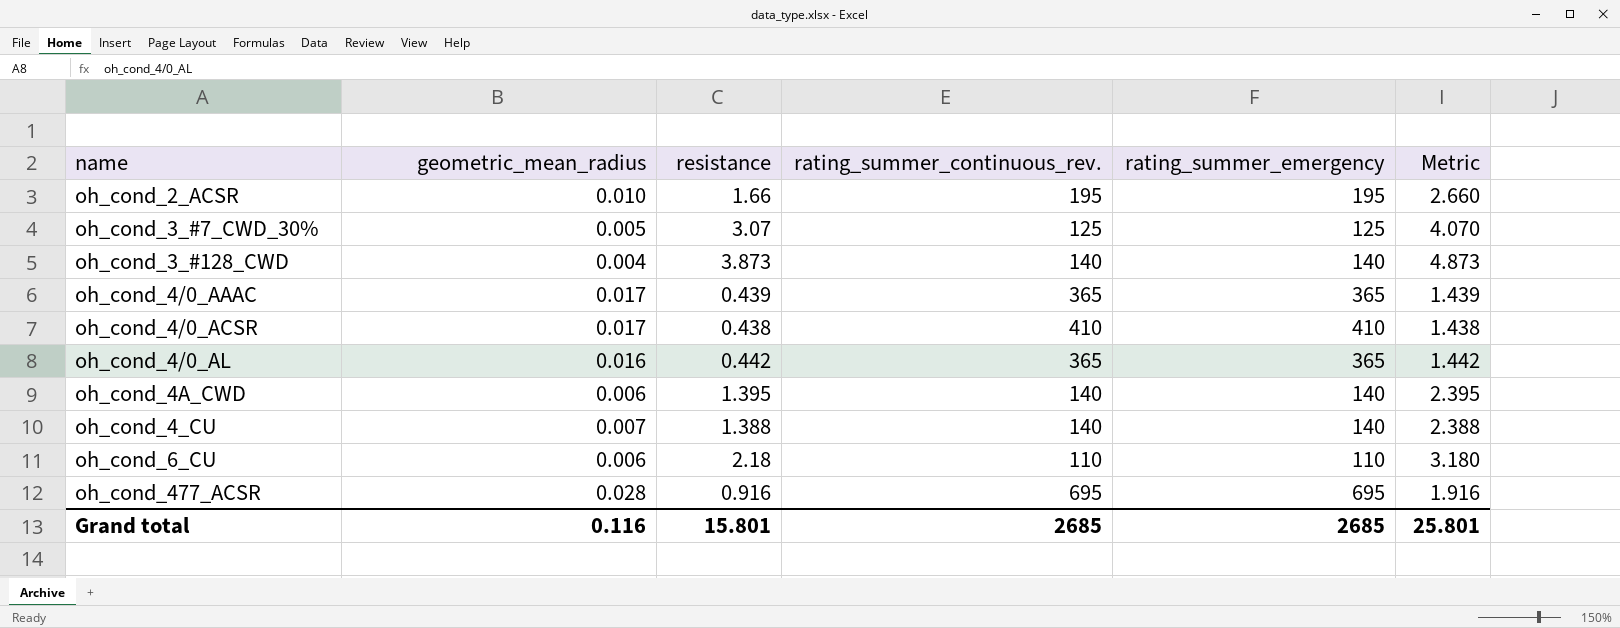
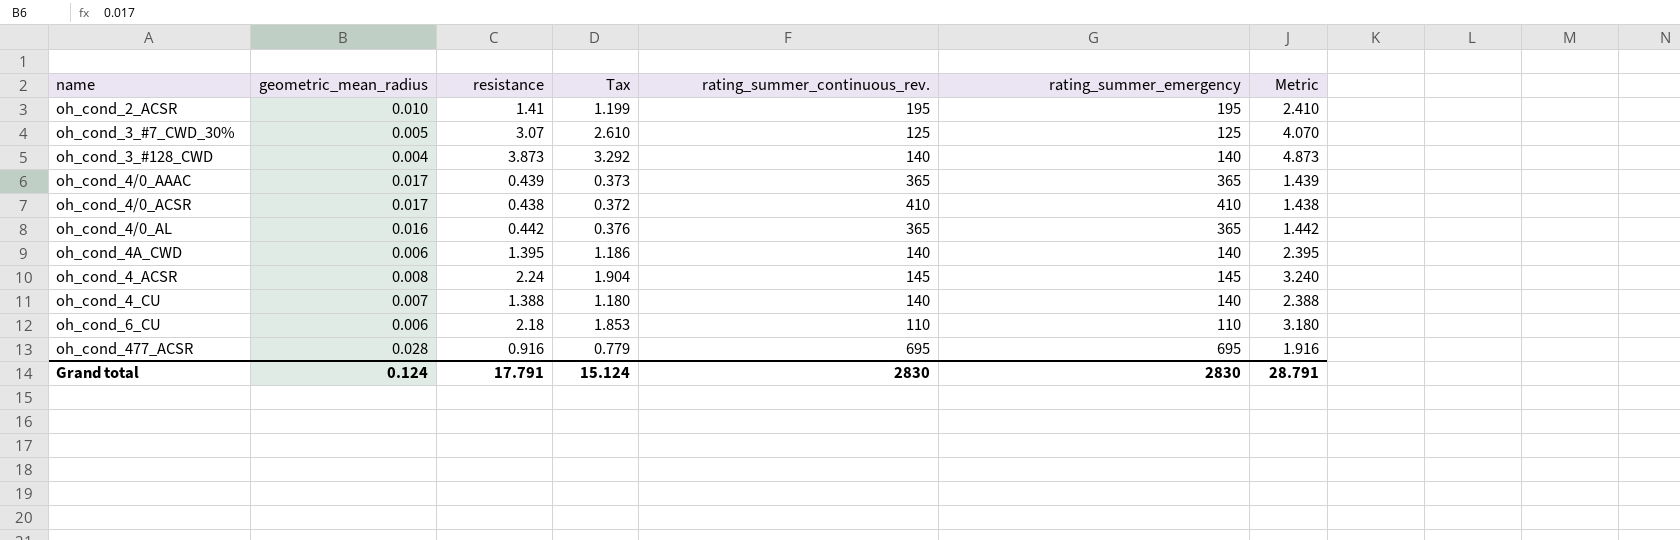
column Tax | formula: none -> [resistance] * 0.85
oh_cond_2_ACSR | resistance: 1.66 -> 1.41
oh_cond_2_ACSR | Metric: 2.660 -> 2.410
row oh_cond_4_ACSR: none -> 0.008 | 2.24 | 1.904 | 145 | 145 | 3.240
Grand total | geometric_mean_radius: 0.116 -> 0.124
Grand total | resistance: 15.801 -> 17.791
Grand total | rating_summer_continuous_rev.: 2685 -> 2830
Grand total | rating_summer_emergency: 2685 -> 2830
Grand total | Metric: 25.801 -> 28.791

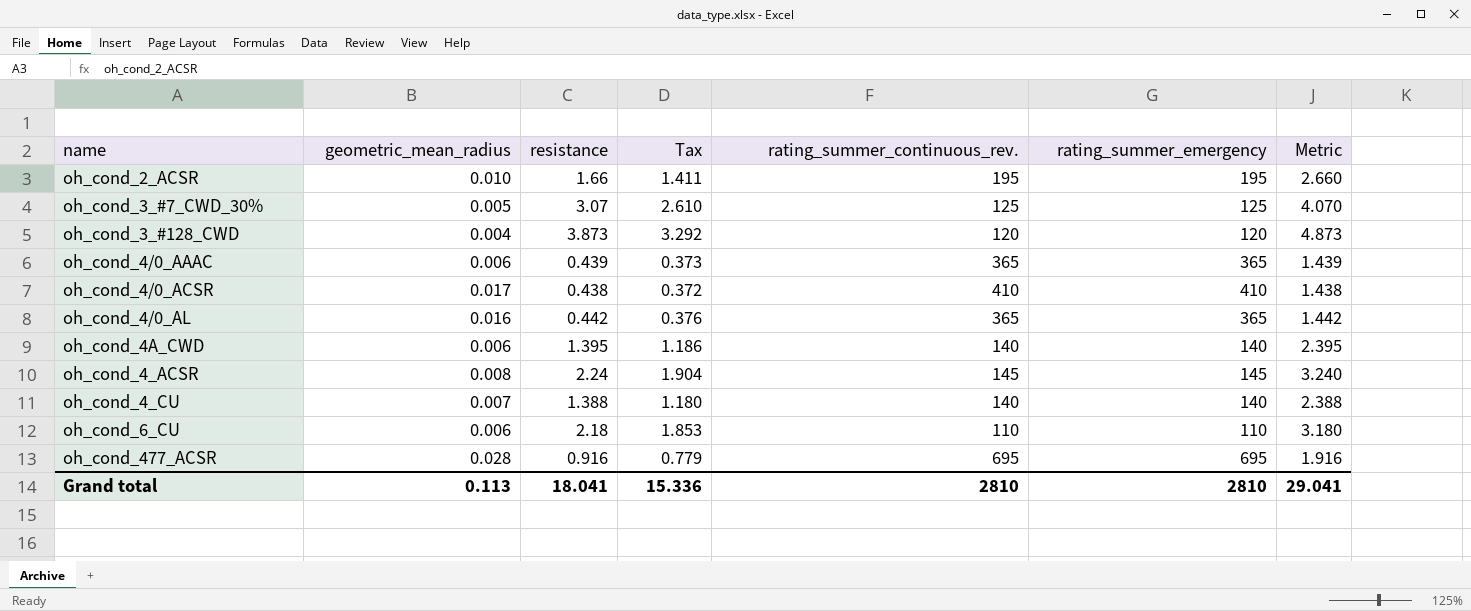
oh_cond_2_ACSR | resistance: 1.41 -> 1.66
oh_cond_2_ACSR | Tax: 1.199 -> 1.411
oh_cond_2_ACSR | Metric: 2.410 -> 2.660
oh_cond_3_#128_CWD | rating_summer_continuous_rev.: 140 -> 120
oh_cond_3_#128_CWD | rating_summer_emergency: 140 -> 120
oh_cond_4/0_AAAC | geometric_mean_radius: 0.017 -> 0.006
Grand total | geometric_mean_radius: 0.124 -> 0.113
Grand total | resistance: 17.791 -> 18.041
Grand total | Tax: 15.124 -> 15.336
Grand total | rating_summer_continuous_rev.: 2830 -> 2810
Grand total | rating_summer_emergency: 2830 -> 2810
Grand total | Metric: 28.791 -> 29.041

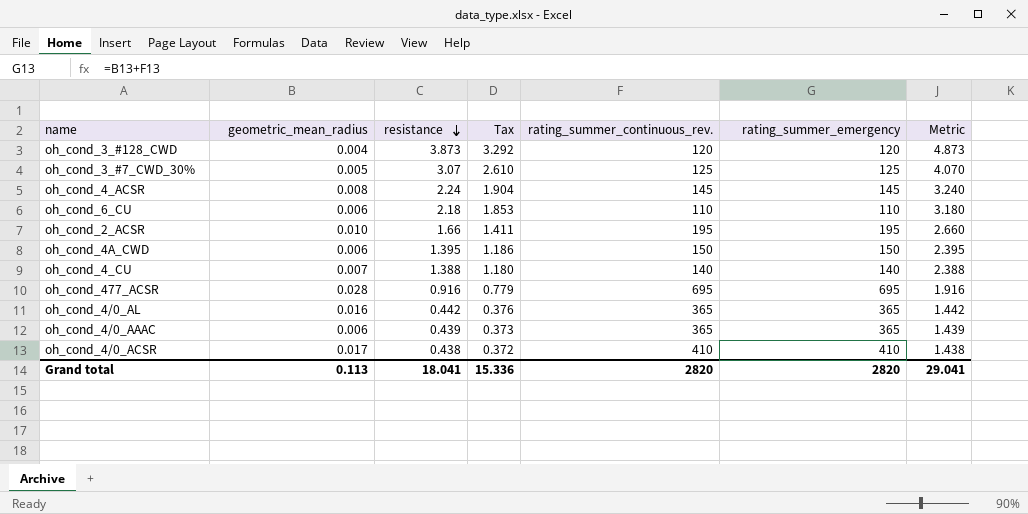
row order: none -> resistance descending
oh_cond_4A_CWD | rating_summer_continuous_rev.: 140 -> 150
oh_cond_4A_CWD | rating_summer_emergency: 140 -> 150
Grand total | rating_summer_continuous_rev.: 2810 -> 2820
Grand total | rating_summer_emergency: 2810 -> 2820

